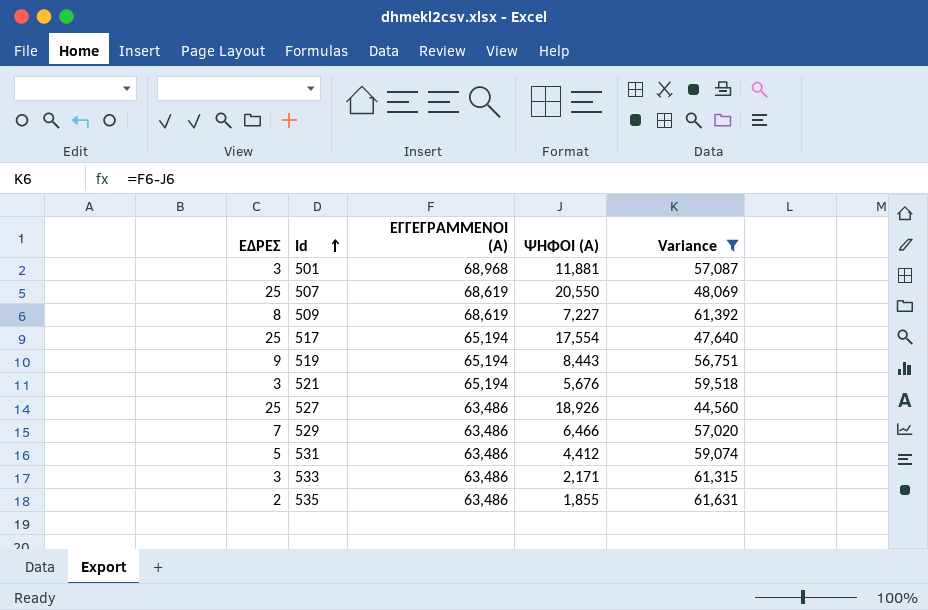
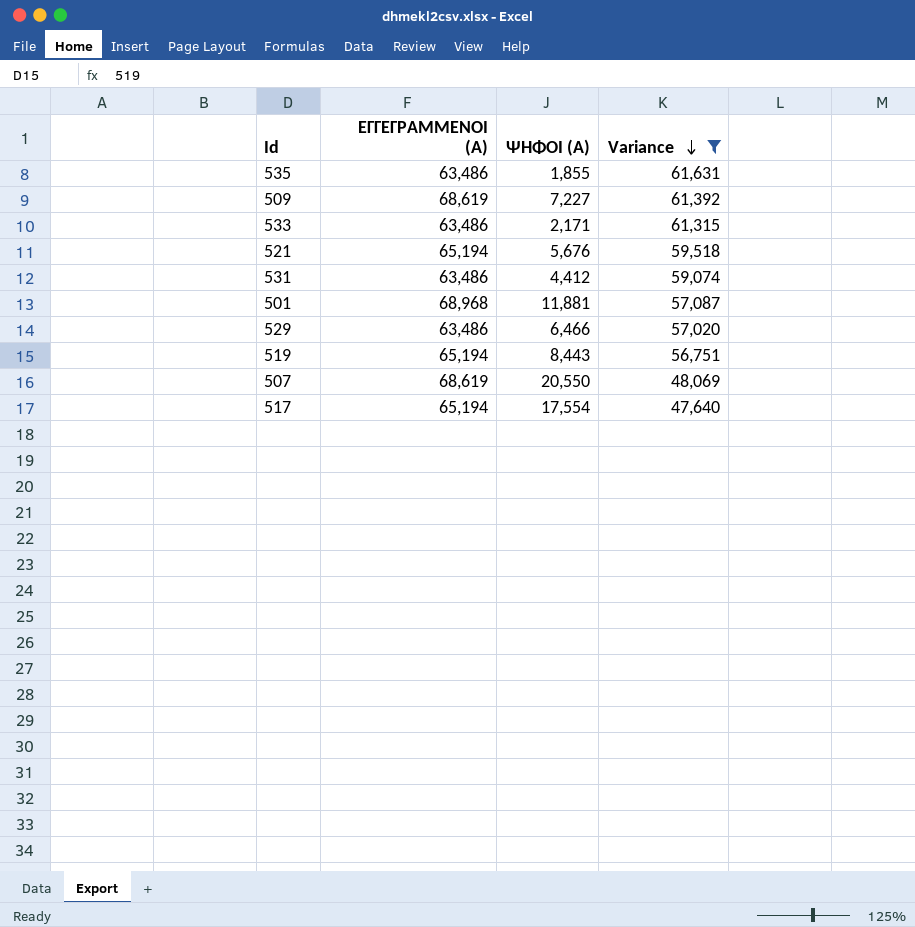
row order: Id ascending -> Variance descending
column ΕΔΡΕΣ | position: 1 -> none
row 527: 25 | 63,486 | 18,926 | 44,560 -> none

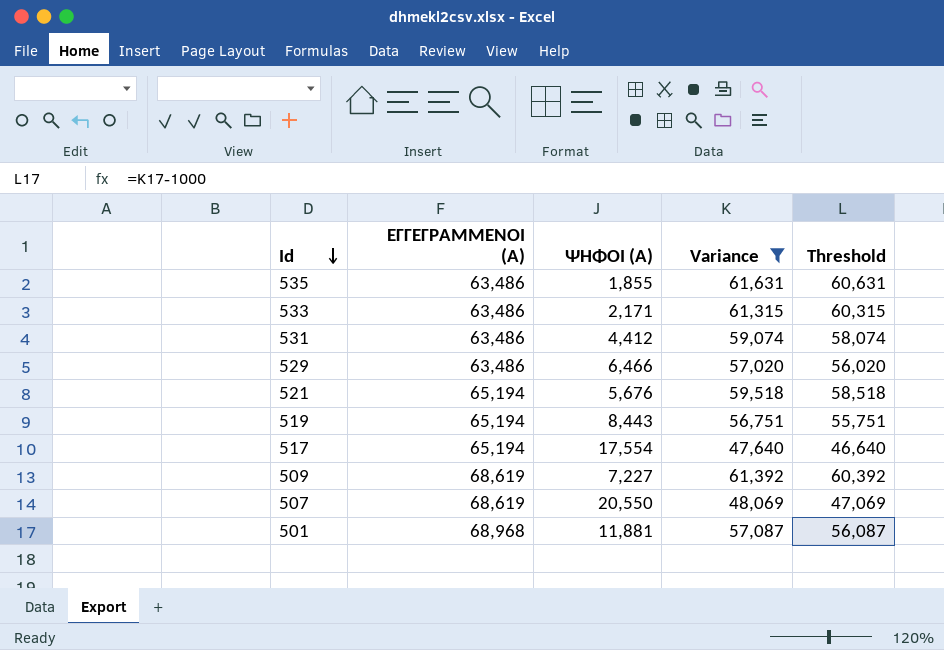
row order: Variance descending -> Id descending
column Threshold | formula: none -> [Variance] - 1000

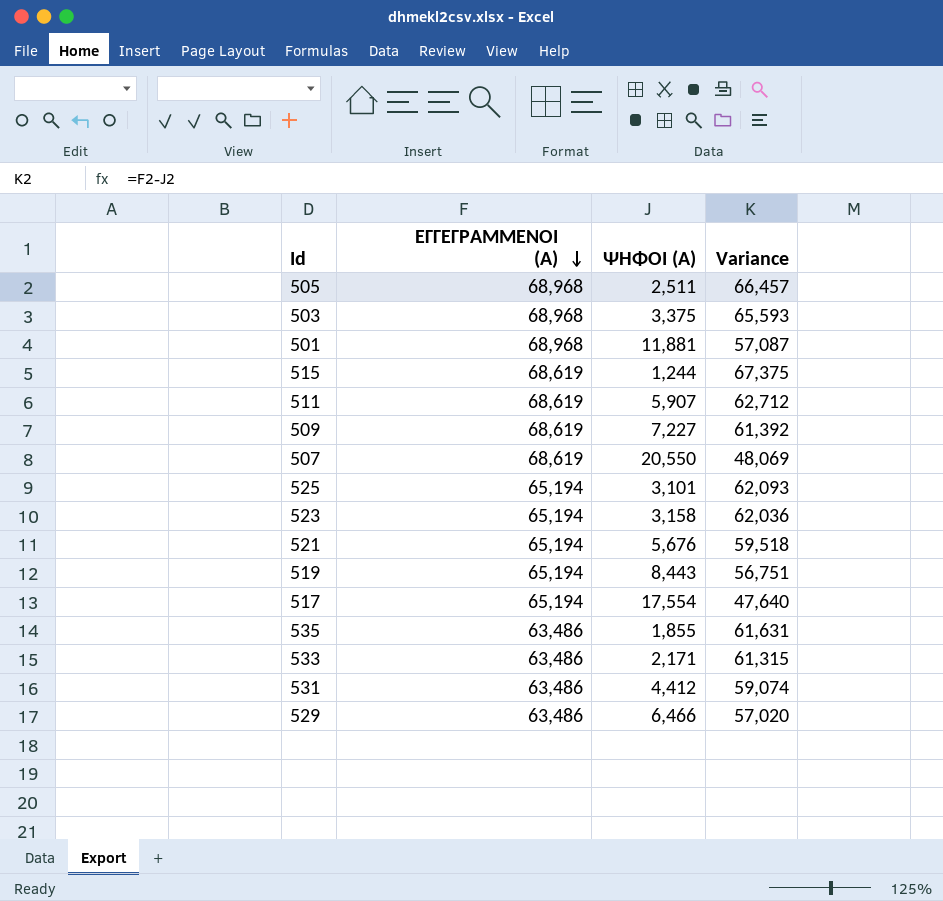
filter: Variance <= 61,631 -> none
row order: Id descending -> ΕΓΓΕΓΡΑΜΜΕΝΟΙ (Α) descending
column Threshold | formula: [Variance] - 1000 -> none

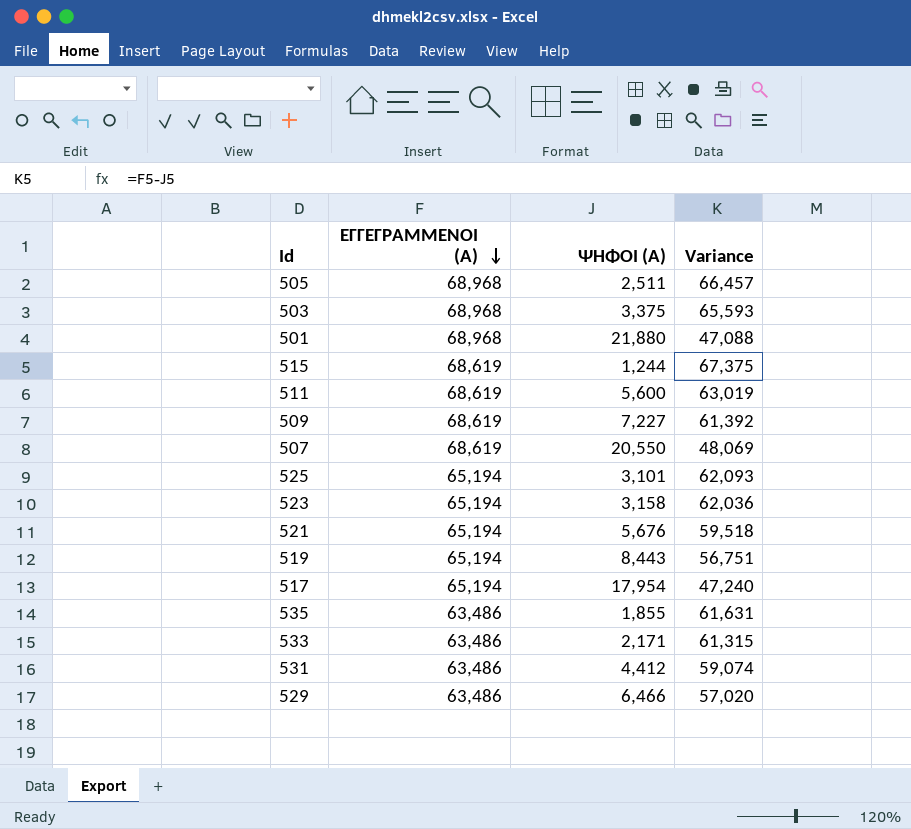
501 | ΨΗΦΟΙ (Α): 11,881 -> 21,880
501 | Variance: 57,087 -> 47,088
511 | ΨΗΦΟΙ (Α): 5,907 -> 5,600
511 | Variance: 62,712 -> 63,019
517 | ΨΗΦΟΙ (Α): 17,554 -> 17,954
517 | Variance: 47,640 -> 47,240

